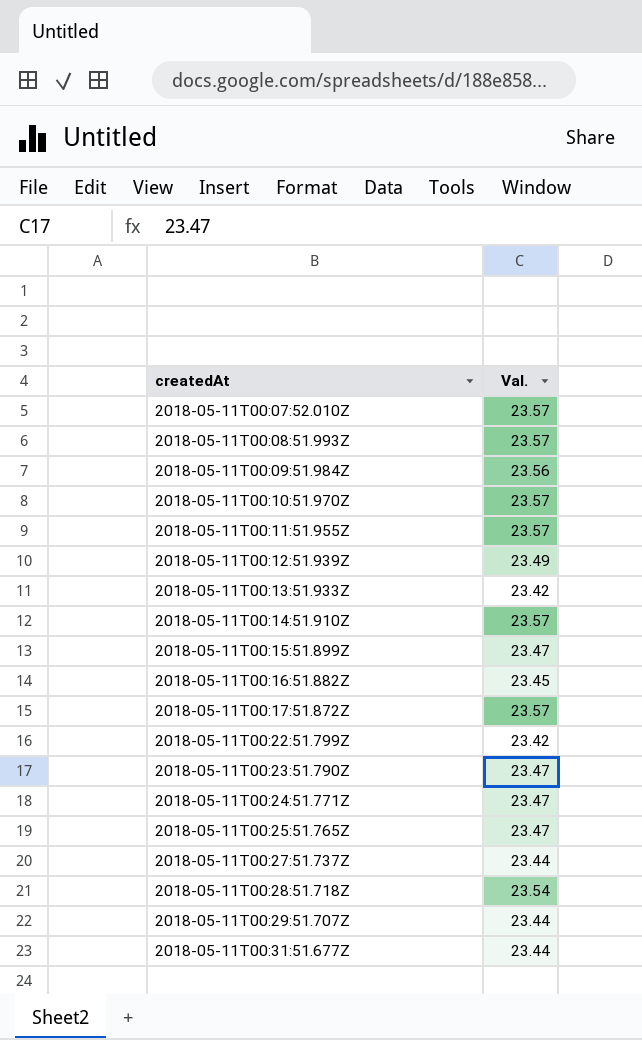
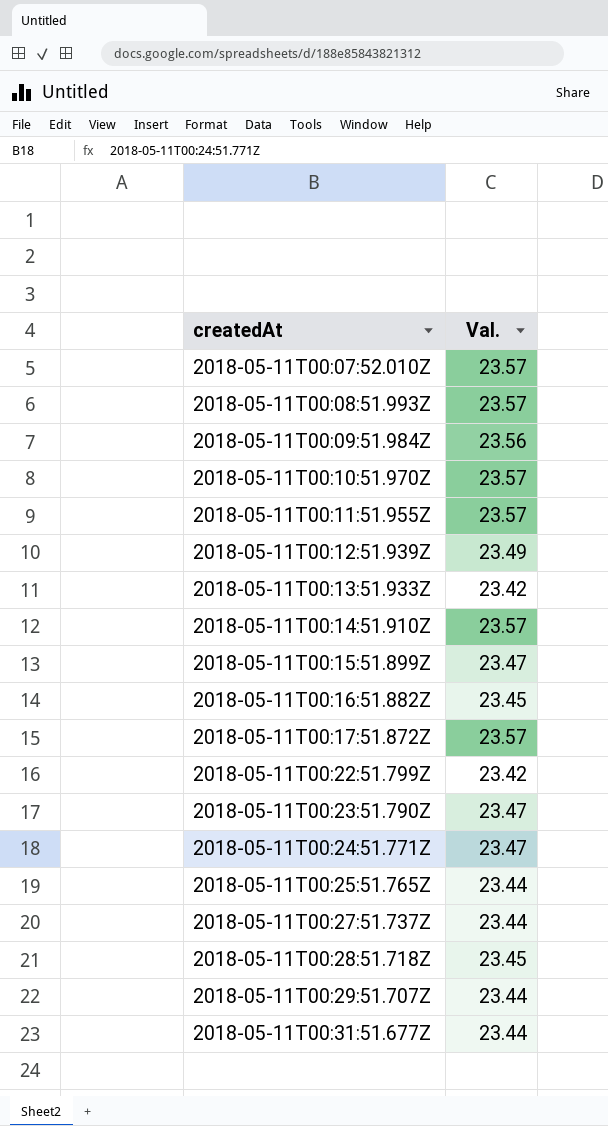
2018-05-11T00:25:51.765Z | Val.: 23.47 -> 23.44
2018-05-11T00:28:51.718Z | Val.: 23.54 -> 23.45

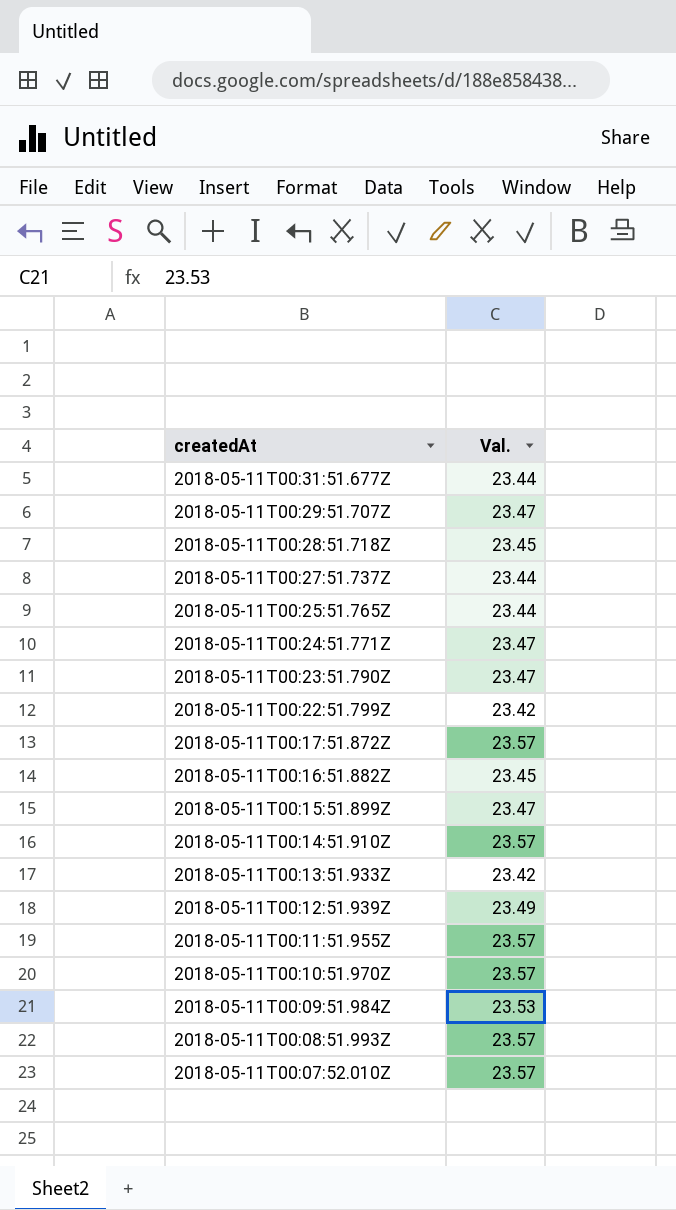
row order: createdAt ascending -> createdAt descending
2018-05-11T00:29:51.707Z | Val.: 23.44 -> 23.47
2018-05-11T00:09:51.984Z | Val.: 23.56 -> 23.53

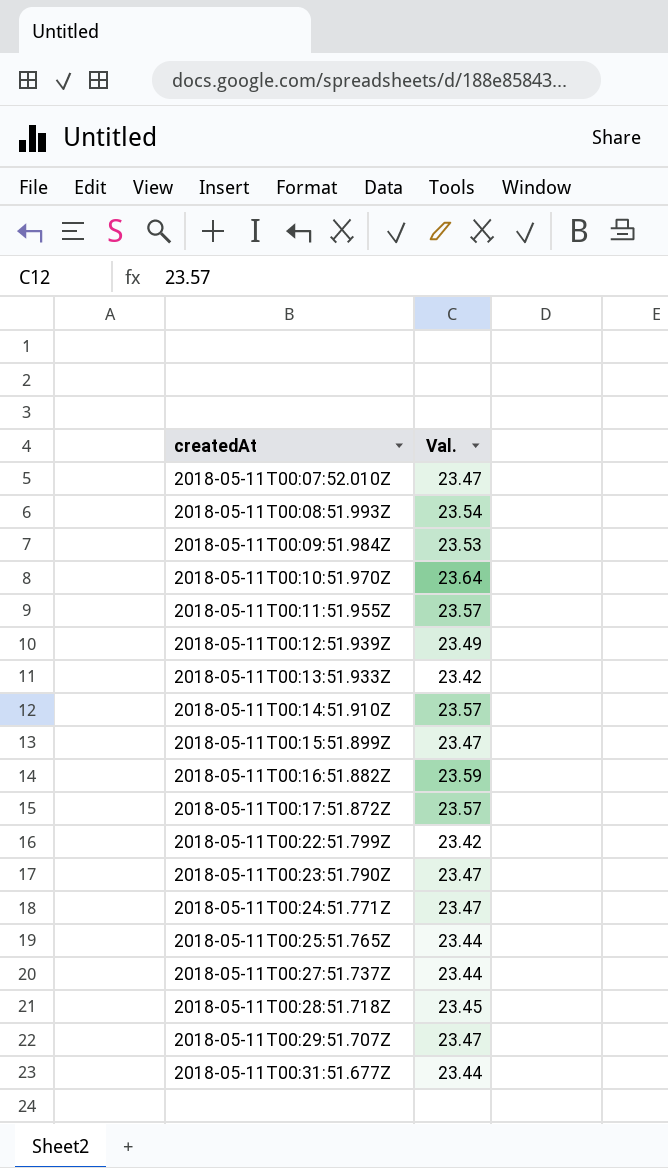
row order: createdAt descending -> createdAt ascending
2018-05-11T00:07:52.010Z | Val.: 23.57 -> 23.47
2018-05-11T00:08:51.993Z | Val.: 23.57 -> 23.54
2018-05-11T00:10:51.970Z | Val.: 23.57 -> 23.64
2018-05-11T00:16:51.882Z | Val.: 23.45 -> 23.59

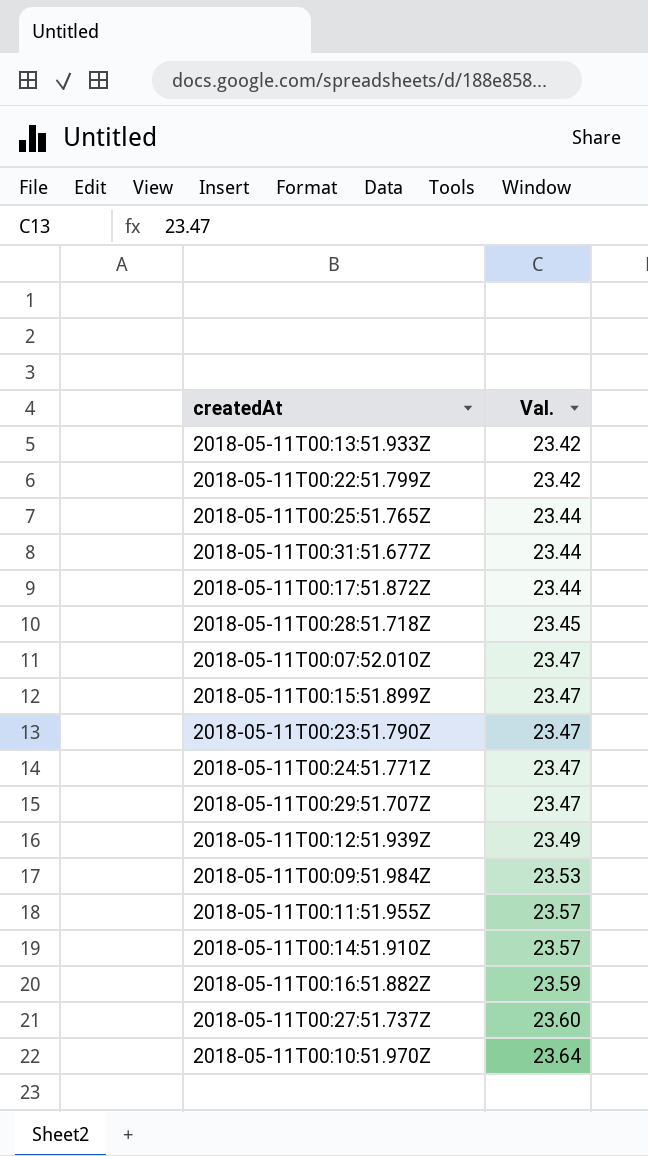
row order: createdAt ascending -> Val. ascending
row 2018-05-11T00:08:51.993Z: 23.54 -> none
2018-05-11T00:17:51.872Z | Val.: 23.57 -> 23.44
2018-05-11T00:27:51.737Z | Val.: 23.44 -> 23.60

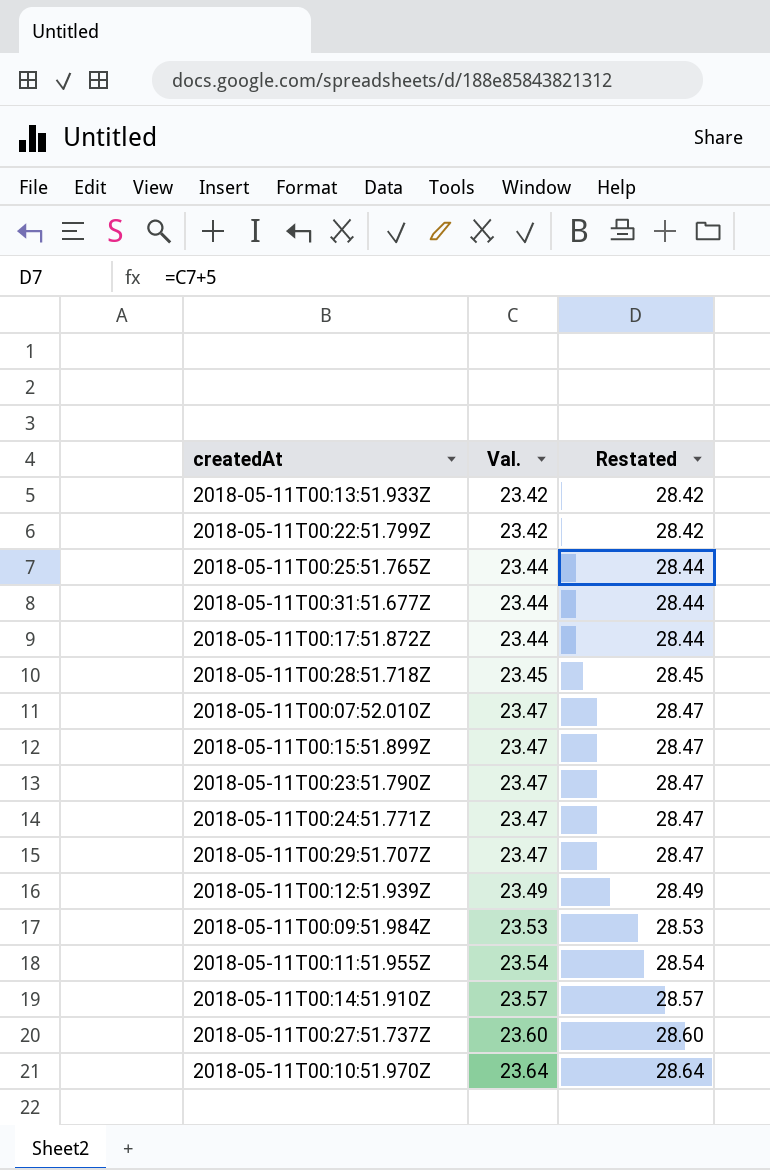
column Restated | formula: none -> [Val.] + 5
row 2018-05-11T00:16:51.882Z: 23.59 -> none
2018-05-11T00:11:51.955Z | Val.: 23.57 -> 23.54

